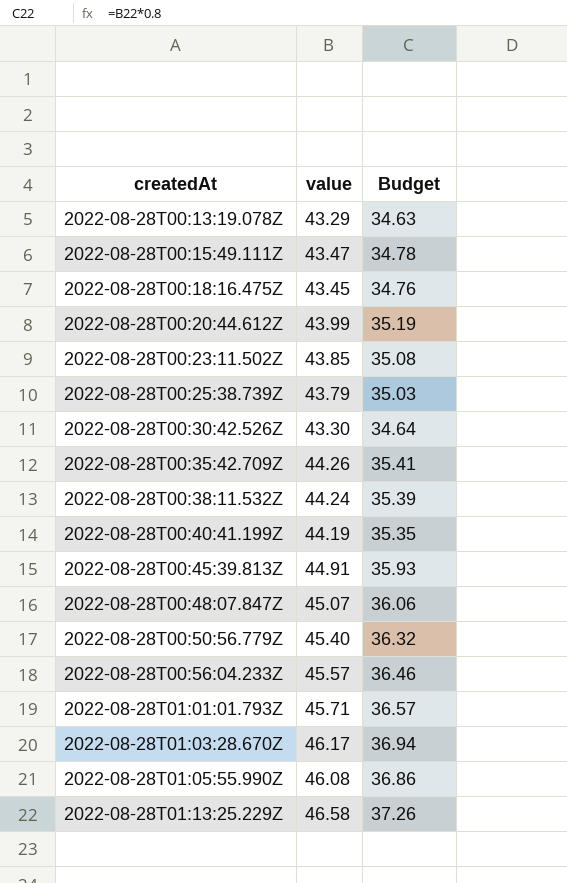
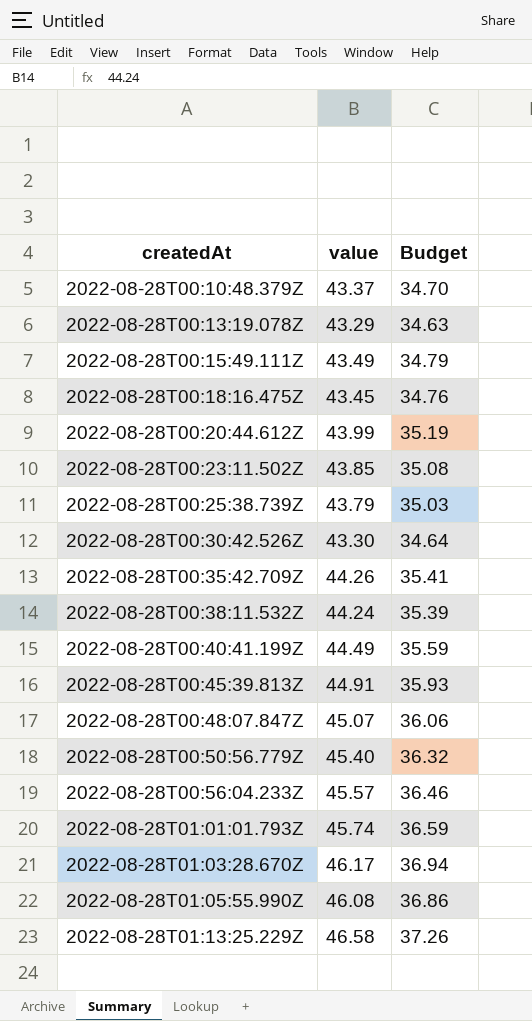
row 2022-08-28T00:10:48.379Z: none -> 43.37 | 34.70
2022-08-28T00:15:49.111Z | value: 43.47 -> 43.49
2022-08-28T00:15:49.111Z | Budget: 34.78 -> 34.79
2022-08-28T00:40:41.199Z | value: 44.19 -> 44.49
2022-08-28T00:40:41.199Z | Budget: 35.35 -> 35.59
2022-08-28T01:01:01.793Z | value: 45.71 -> 45.74
2022-08-28T01:01:01.793Z | Budget: 36.57 -> 36.59

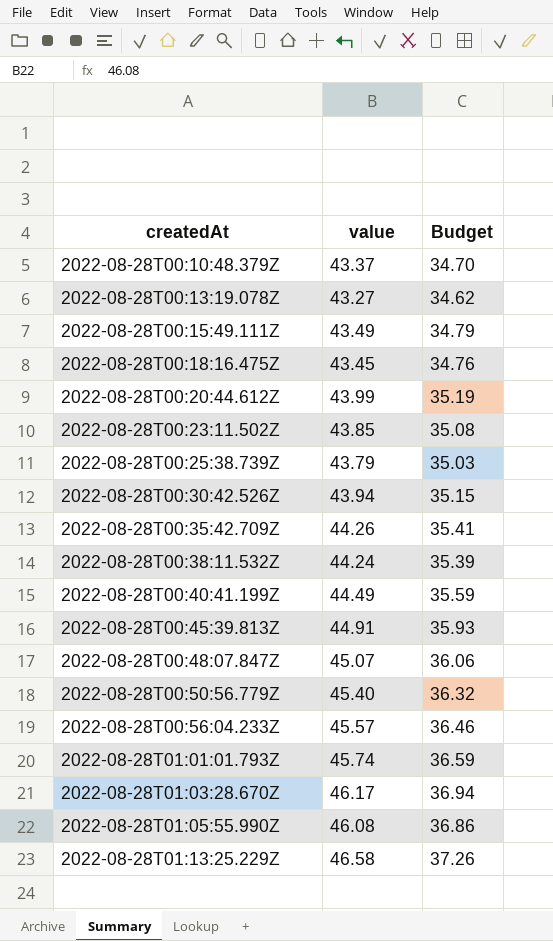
2022-08-28T00:13:19.078Z | value: 43.29 -> 43.27
2022-08-28T00:13:19.078Z | Budget: 34.63 -> 34.62
2022-08-28T00:30:42.526Z | value: 43.30 -> 43.94
2022-08-28T00:30:42.526Z | Budget: 34.64 -> 35.15

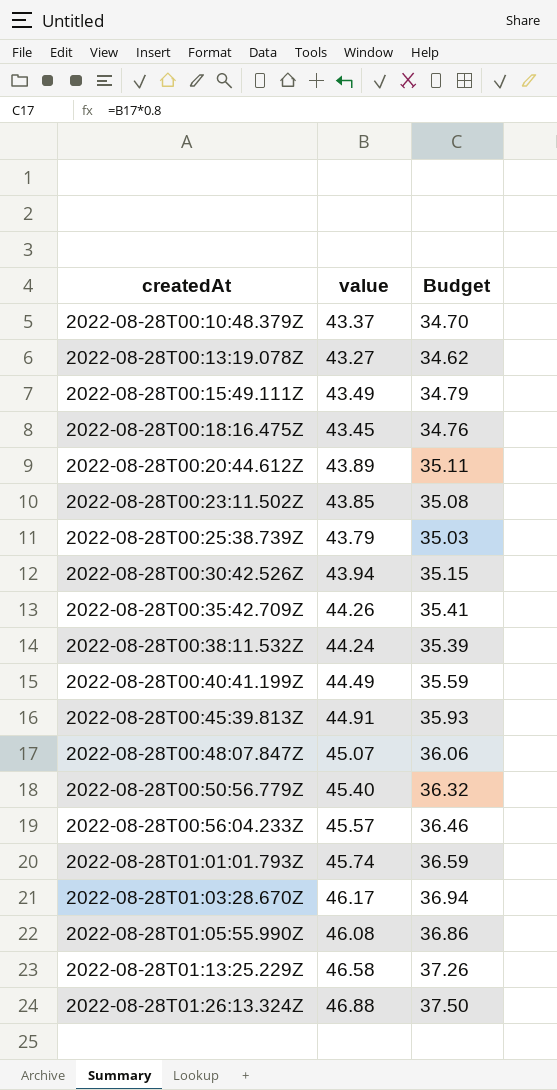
2022-08-28T00:20:44.612Z | value: 43.99 -> 43.89
2022-08-28T00:20:44.612Z | Budget: 35.19 -> 35.11
row 2022-08-28T01:26:13.324Z: none -> 46.88 | 37.50

